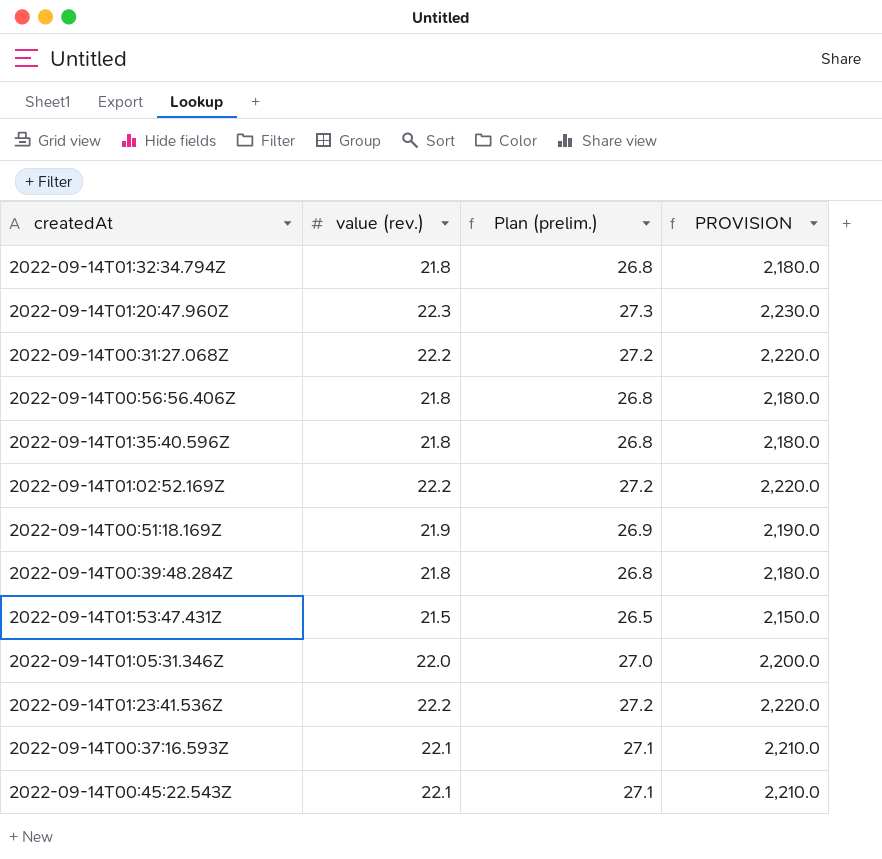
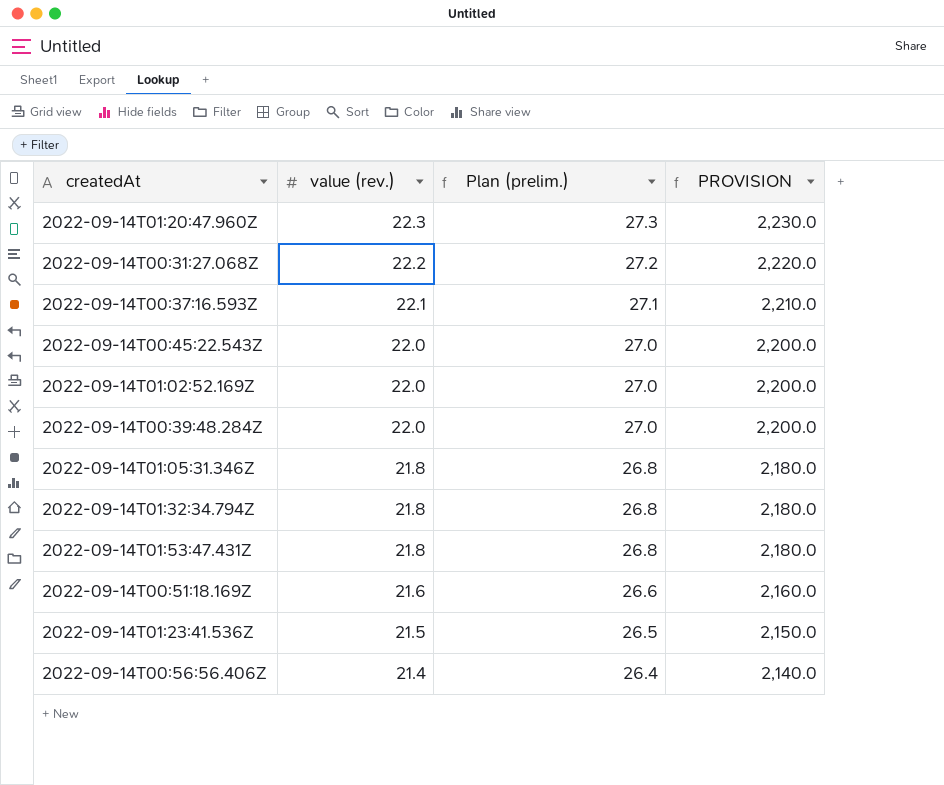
row order: none -> value (rev.) descending
row 2022-09-14T01:35:40.596Z: 21.8 | 26.8 | 2,180.0 -> none
2022-09-14T00:45:22.543Z | value (rev.): 22.1 -> 22.0
2022-09-14T00:45:22.543Z | Plan (prelim.): 27.1 -> 27.0
2022-09-14T00:45:22.543Z | PROVISION: 2,210.0 -> 2,200.0
2022-09-14T01:02:52.169Z | value (rev.): 22.2 -> 22.0
2022-09-14T01:02:52.169Z | Plan (prelim.): 27.2 -> 27.0
2022-09-14T01:02:52.169Z | PROVISION: 2,220.0 -> 2,200.0
2022-09-14T00:39:48.284Z | value (rev.): 21.8 -> 22.0
2022-09-14T00:39:48.284Z | Plan (prelim.): 26.8 -> 27.0
2022-09-14T00:39:48.284Z | PROVISION: 2,180.0 -> 2,200.0
2022-09-14T01:05:31.346Z | value (rev.): 22.0 -> 21.8
2022-09-14T01:05:31.346Z | Plan (prelim.): 27.0 -> 26.8
2022-09-14T01:05:31.346Z | PROVISION: 2,200.0 -> 2,180.0
2022-09-14T01:53:47.431Z | value (rev.): 21.5 -> 21.8
2022-09-14T01:53:47.431Z | Plan (prelim.): 26.5 -> 26.8
2022-09-14T01:53:47.431Z | PROVISION: 2,150.0 -> 2,180.0
2022-09-14T00:51:18.169Z | value (rev.): 21.9 -> 21.6
2022-09-14T00:51:18.169Z | Plan (prelim.): 26.9 -> 26.6
2022-09-14T00:51:18.169Z | PROVISION: 2,190.0 -> 2,160.0
2022-09-14T01:23:41.536Z | value (rev.): 22.2 -> 21.5
2022-09-14T01:23:41.536Z | Plan (prelim.): 27.2 -> 26.5
2022-09-14T01:23:41.536Z | PROVISION: 2,220.0 -> 2,150.0
2022-09-14T00:56:56.406Z | value (rev.): 21.8 -> 21.4
2022-09-14T00:56:56.406Z | Plan (prelim.): 26.8 -> 26.4
2022-09-14T00:56:56.406Z | PROVISION: 2,180.0 -> 2,140.0

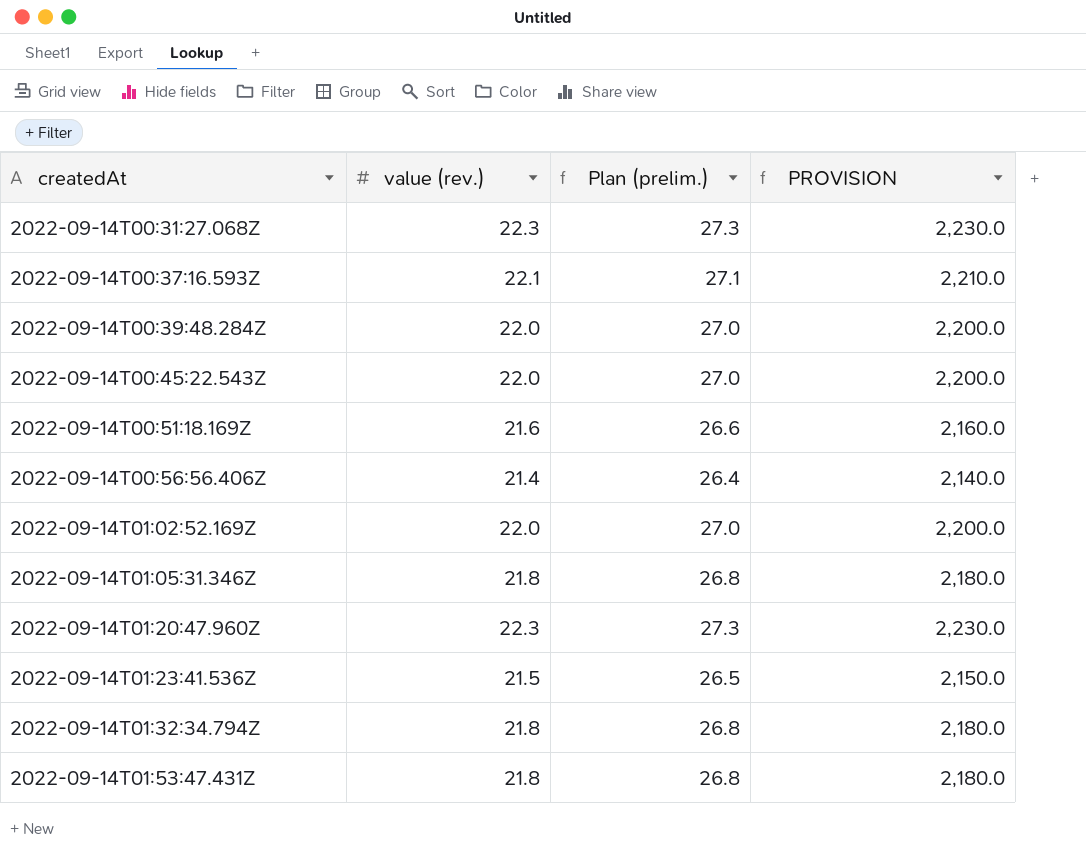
row order: value (rev.) descending -> createdAt ascending
2022-09-14T00:31:27.068Z | value (rev.): 22.2 -> 22.3
2022-09-14T00:31:27.068Z | Plan (prelim.): 27.2 -> 27.3
2022-09-14T00:31:27.068Z | PROVISION: 2,220.0 -> 2,230.0

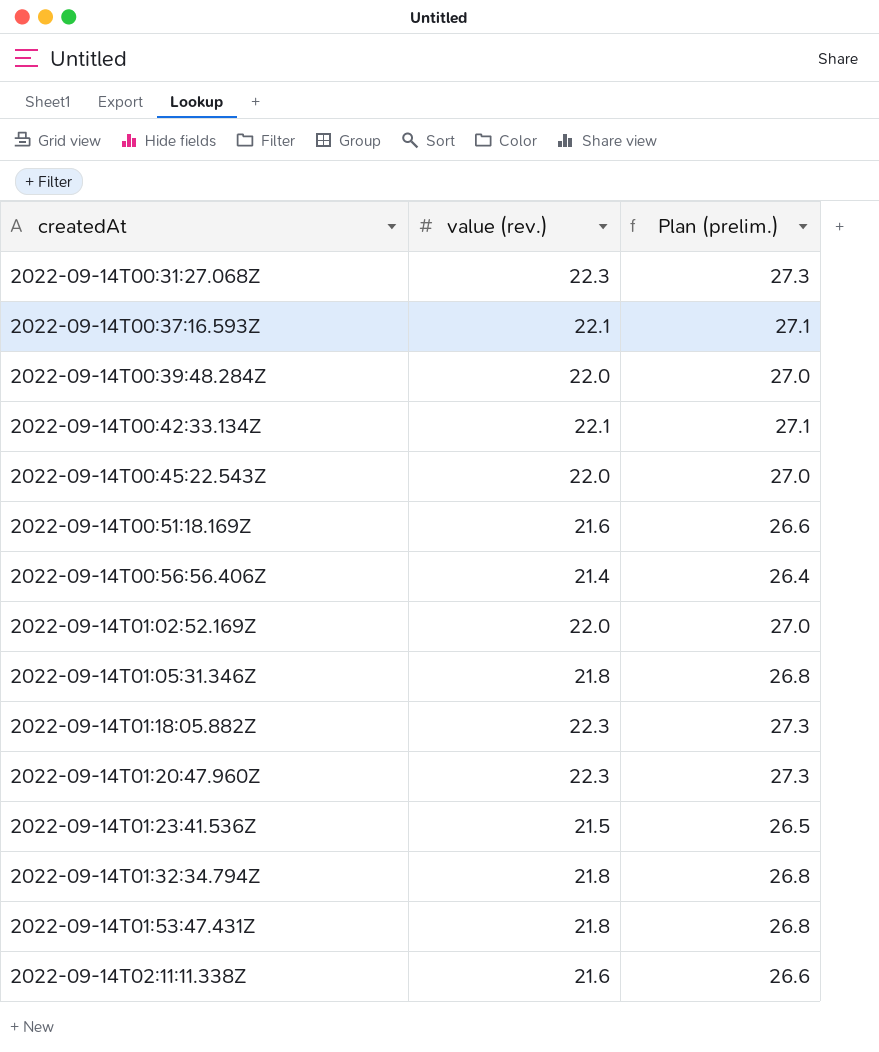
column PROVISION | formula: [value (rev.)] * 100 -> none
row 2022-09-14T00:42:33.134Z: none -> 22.1 | 27.1
row 2022-09-14T01:18:05.882Z: none -> 22.3 | 27.3
row 2022-09-14T02:11:11.338Z: none -> 21.6 | 26.6

